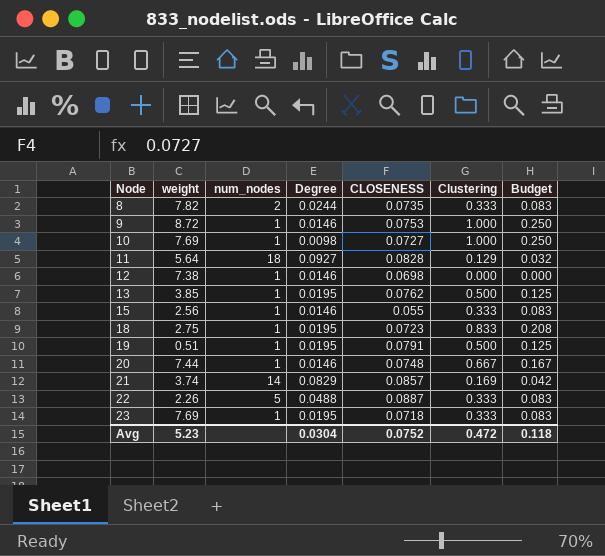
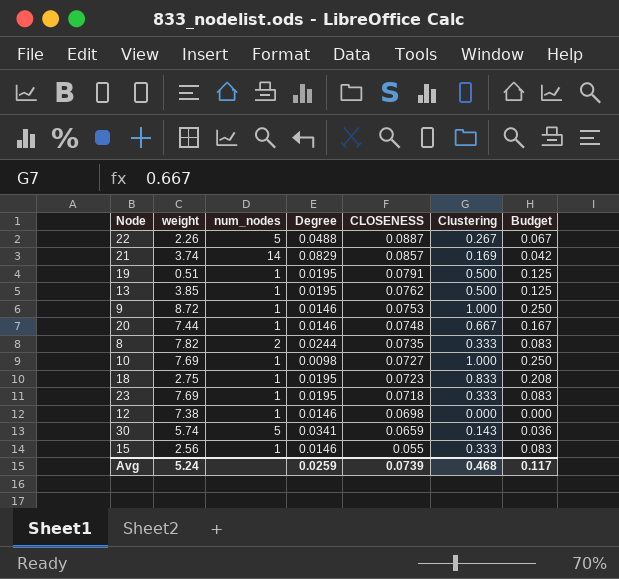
row order: Node ascending -> CLOSENESS descending
row 11: 5.64 | 18 | 0.0927 | 0.0828 | 0.129 | 0.032 -> none
22 | Clustering: 0.333 -> 0.267
22 | Budget: 0.083 -> 0.067
row 30: none -> 5.74 | 5 | 0.0341 | 0.0659 | 0.143 | 0.036
Avg | weight: 5.23 -> 5.24
Avg | Degree: 0.0304 -> 0.0259
Avg | CLOSENESS: 0.0752 -> 0.0739
Avg | Clustering: 0.472 -> 0.468
Avg | Budget: 0.118 -> 0.117

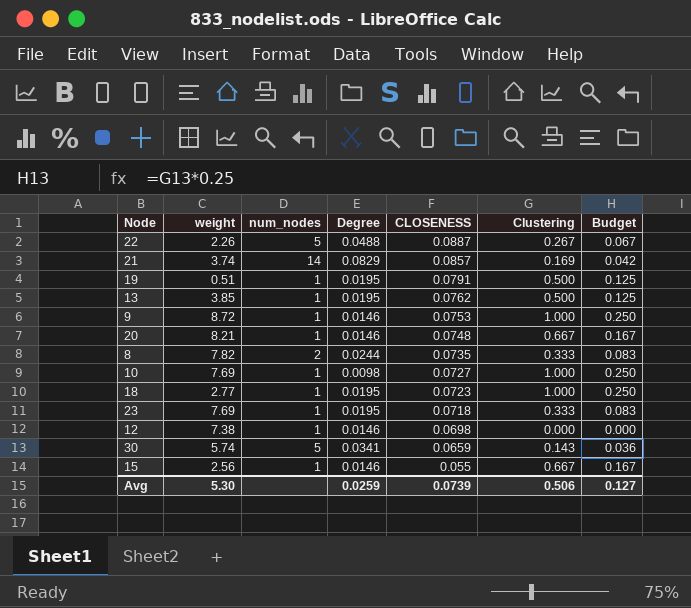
20 | weight: 7.44 -> 8.21
18 | weight: 2.75 -> 2.77
18 | Clustering: 0.833 -> 1.000
18 | Budget: 0.208 -> 0.250
15 | Clustering: 0.333 -> 0.667
15 | Budget: 0.083 -> 0.167
Avg | weight: 5.24 -> 5.30
Avg | Clustering: 0.468 -> 0.506
Avg | Budget: 0.117 -> 0.127

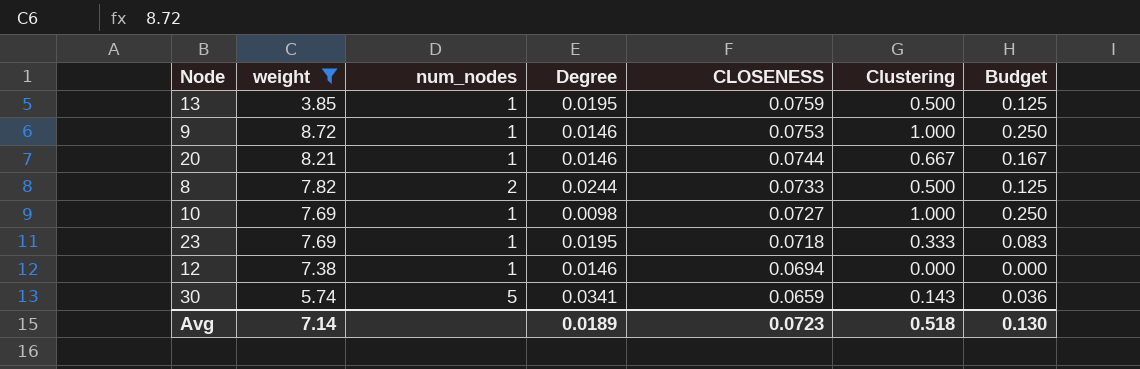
filter: none -> weight >= 3.85
13 | CLOSENESS: 0.0762 -> 0.0759
20 | CLOSENESS: 0.0748 -> 0.0744
8 | CLOSENESS: 0.0735 -> 0.0733
8 | Clustering: 0.333 -> 0.500
8 | Budget: 0.083 -> 0.125
12 | CLOSENESS: 0.0698 -> 0.0694
Avg | weight: 5.30 -> 7.14
Avg | Degree: 0.0259 -> 0.0189
Avg | CLOSENESS: 0.0739 -> 0.0723
Avg | Clustering: 0.506 -> 0.518
Avg | Budget: 0.127 -> 0.130

